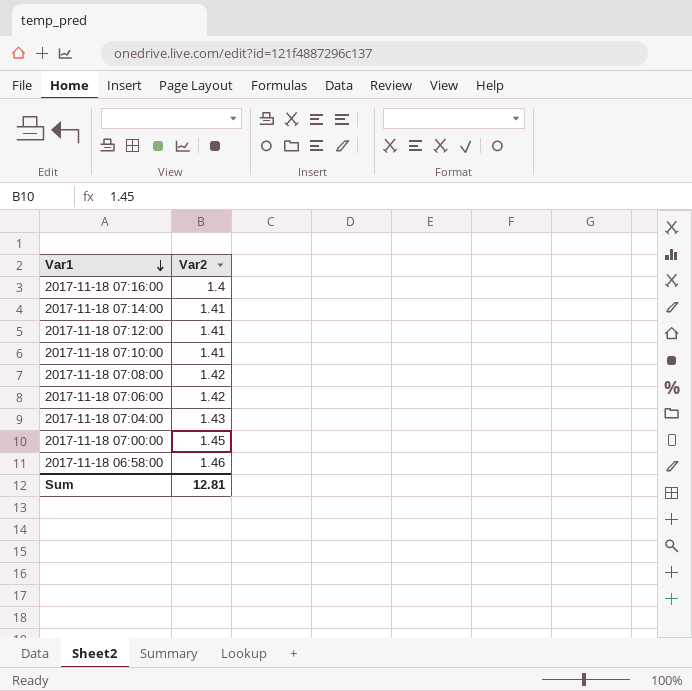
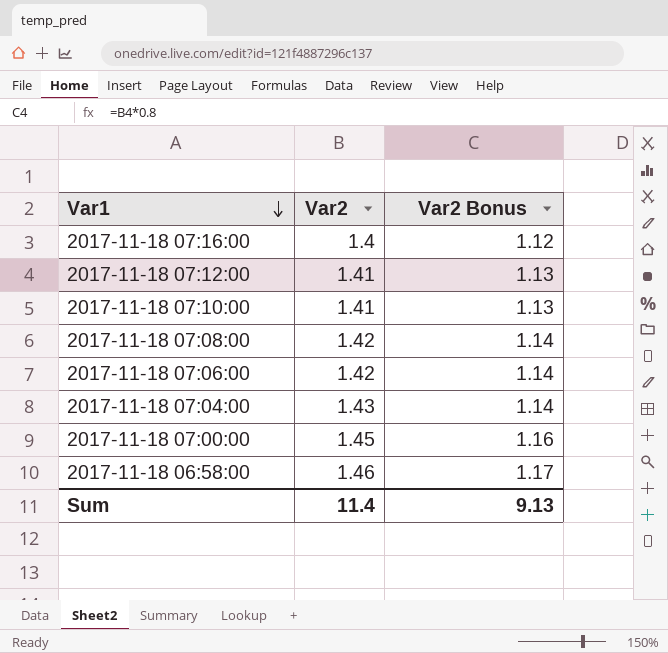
column Var2 Bonus | formula: none -> [Var2] * 0.8
row 2017-11-18 07:14:00: 1.41 -> none
Sum | Var2: 12.81 -> 11.4

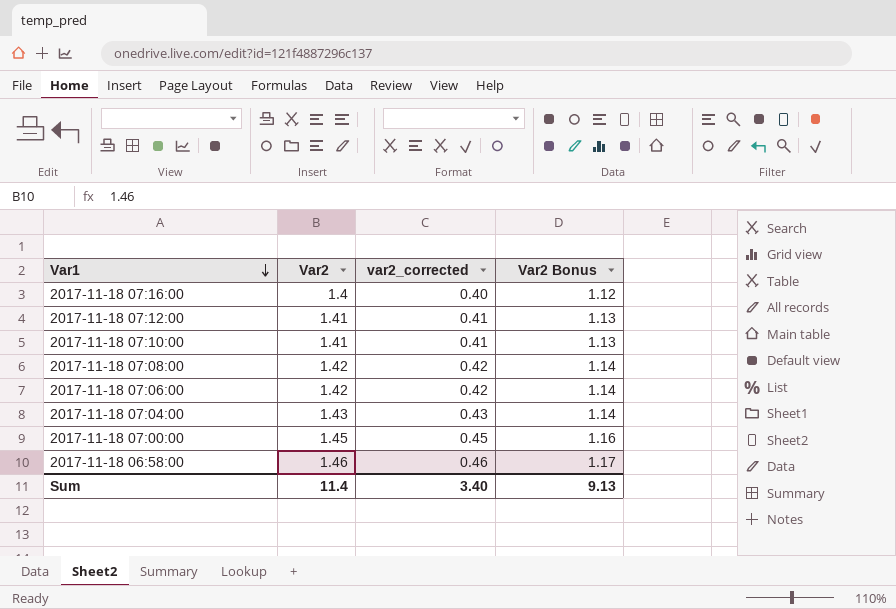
column var2_corrected | formula: none -> [Var2] - 1

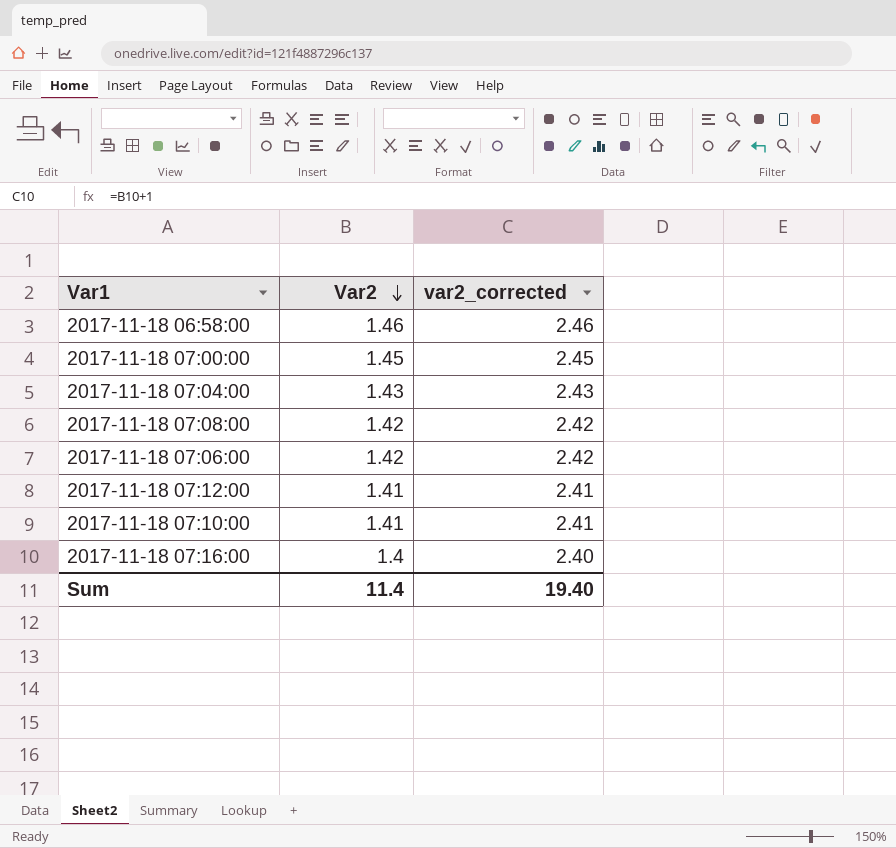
row order: Var1 descending -> Var2 descending
column Var2 Bonus | formula: [Var2] * 0.8 -> none
column var2_corrected | formula: [Var2] - 1 -> [Var2] + 1
Sum | var2_corrected: 3.40 -> 19.40

